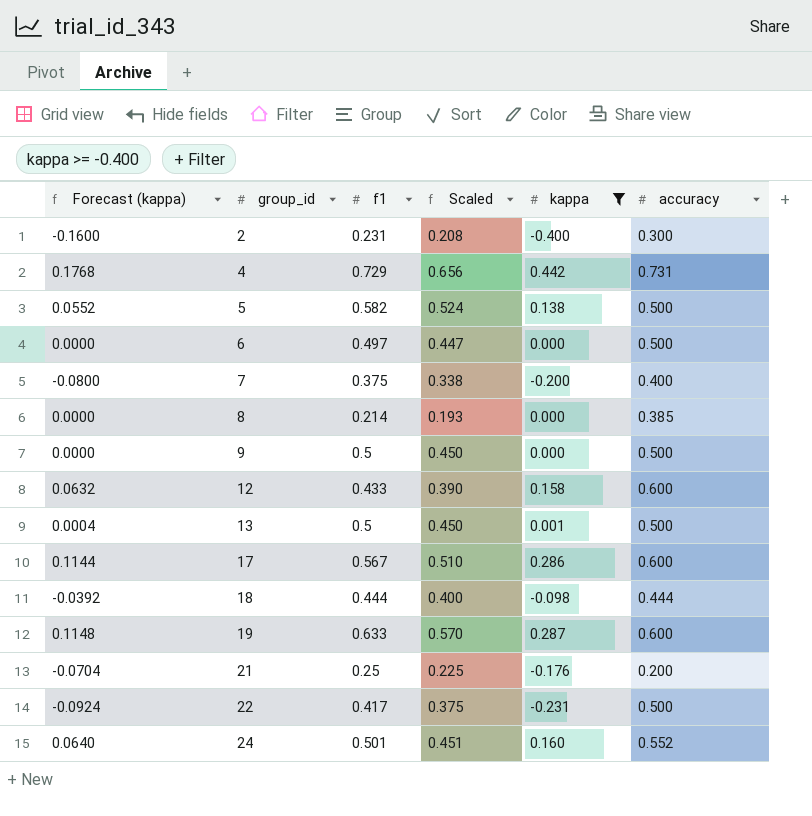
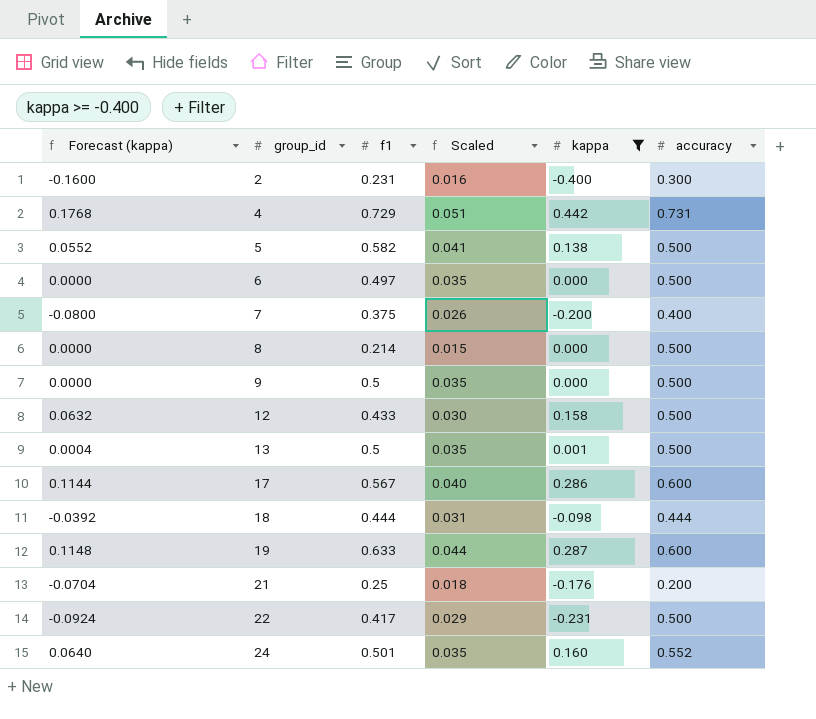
column Scaled | formula: [f1] * 0.9 -> [f1] * 0.07
8 | accuracy: 0.385 -> 0.500
12 | accuracy: 0.600 -> 0.500

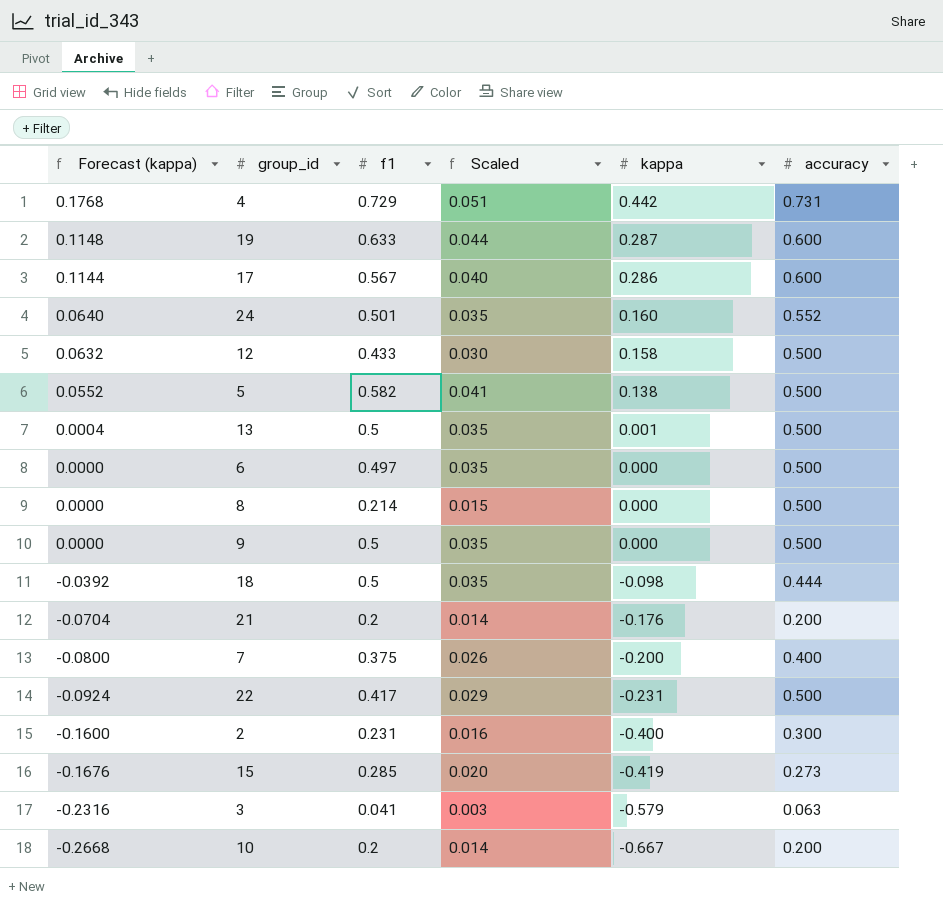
filter: kappa >= -0.400 -> none
row order: group_id ascending -> Forecast (kappa) descending
18 | f1: 0.444 -> 0.5
18 | Scaled: 0.031 -> 0.035
21 | f1: 0.25 -> 0.2
21 | Scaled: 0.018 -> 0.014

